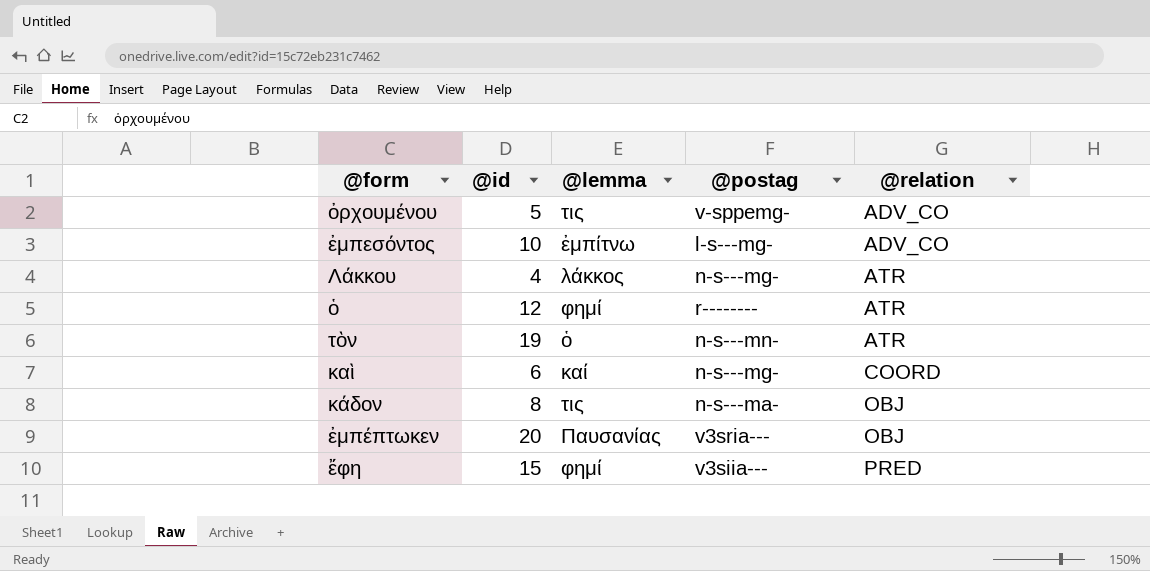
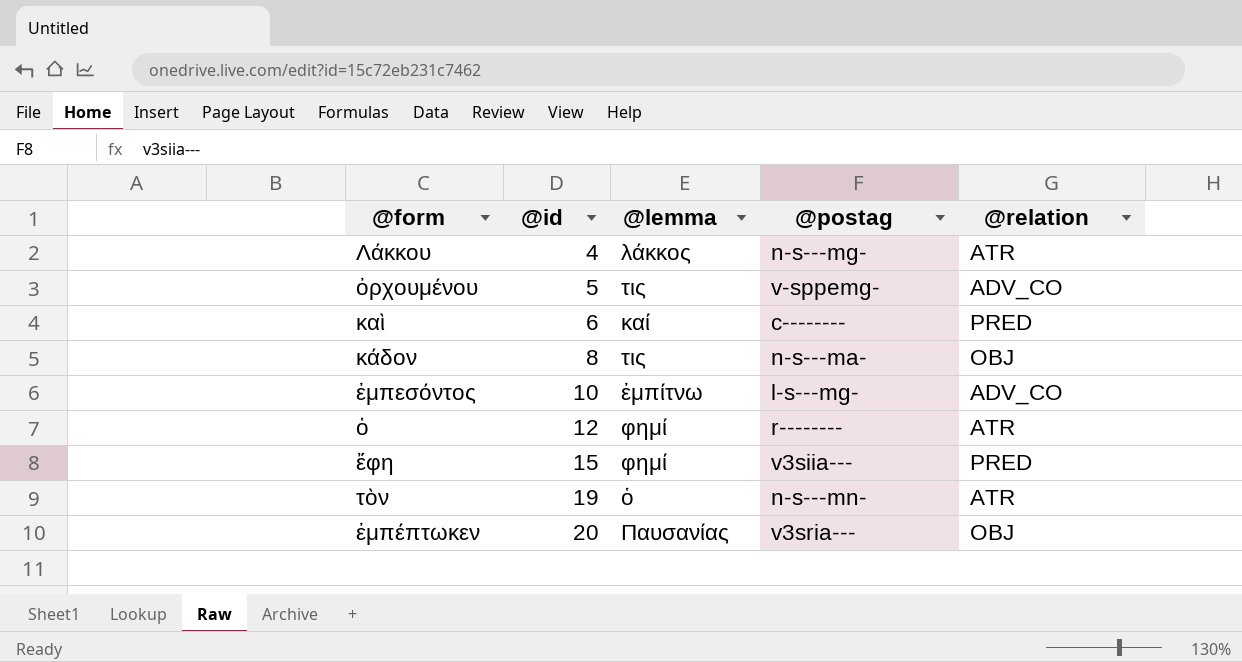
row order: @relation ascending -> @id ascending
καὶ | @postag: n-s---mg- -> c--------
καὶ | @relation: COORD -> PRED

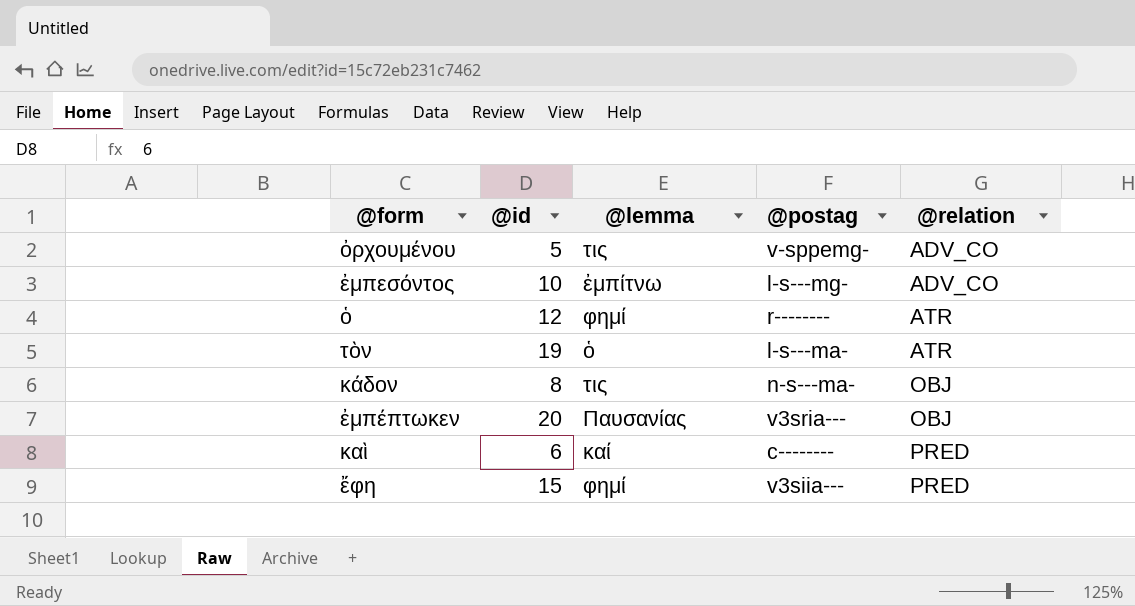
row order: @id ascending -> @relation ascending
row Λάκκου: 4 | λάκκος | n-s---mg- | ATR -> none
τὸν | @postag: n-s---mn- -> l-s---ma-

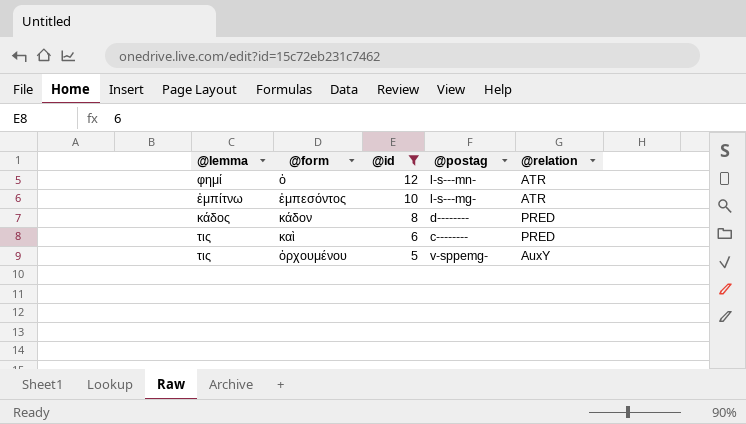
filter: none -> @id <= 12
row order: @relation ascending -> @id descending
column @lemma | position: 3 -> 1
ὁ | @postag: r-------- -> l-s---mn-
ἐμπεσόντος | @relation: ADV_CO -> ATR
κάδον | @lemma: τις -> κάδος
κάδον | @postag: n-s---ma- -> d--------
κάδον | @relation: OBJ -> PRED
καὶ | @lemma: καί -> τις
ὀρχουμένου | @relation: ADV_CO -> AuxY

